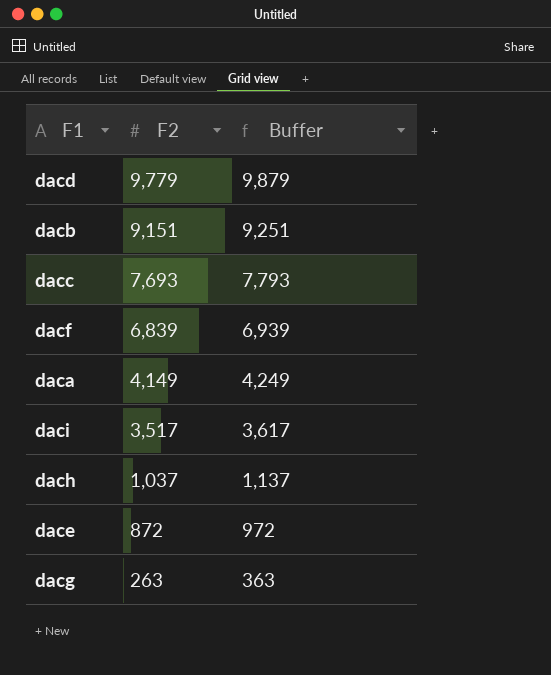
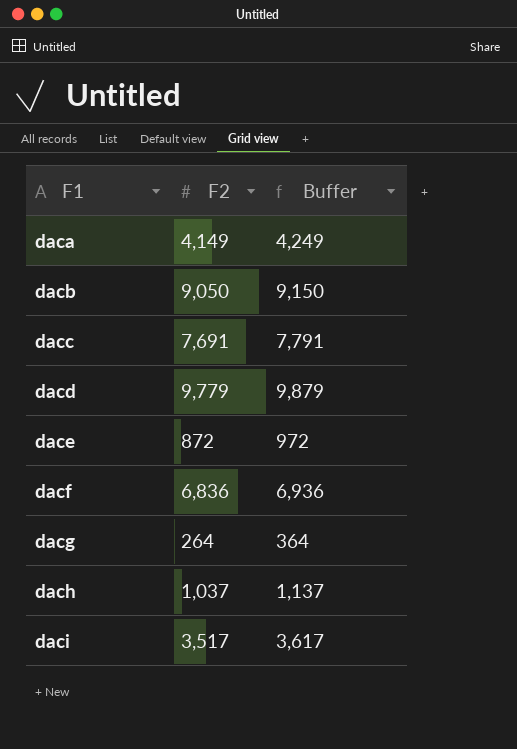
row order: F2 descending -> F1 ascending
dacb | F2: 9,151 -> 9,050
dacb | Buffer: 9,251 -> 9,150
dacc | F2: 7,693 -> 7,691
dacc | Buffer: 7,793 -> 7,791
dacf | F2: 6,839 -> 6,836
dacf | Buffer: 6,939 -> 6,936
dacg | F2: 263 -> 264
dacg | Buffer: 363 -> 364

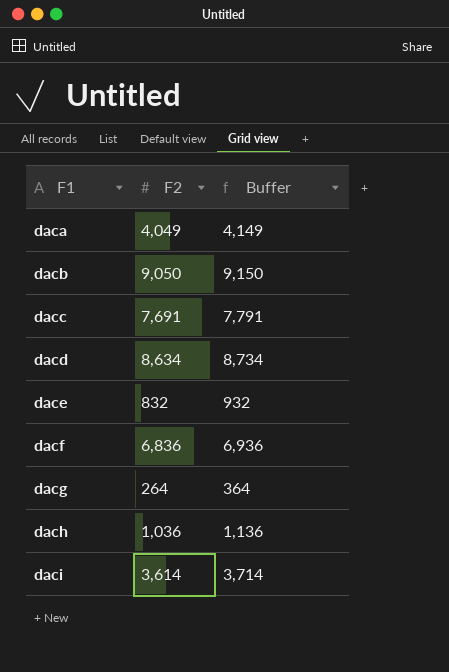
daca | F2: 4,149 -> 4,049
daca | Buffer: 4,249 -> 4,149
dacd | F2: 9,779 -> 8,634
dacd | Buffer: 9,879 -> 8,734
dace | F2: 872 -> 832
dace | Buffer: 972 -> 932
dach | F2: 1,037 -> 1,036
dach | Buffer: 1,137 -> 1,136
daci | F2: 3,517 -> 3,614
daci | Buffer: 3,617 -> 3,714

